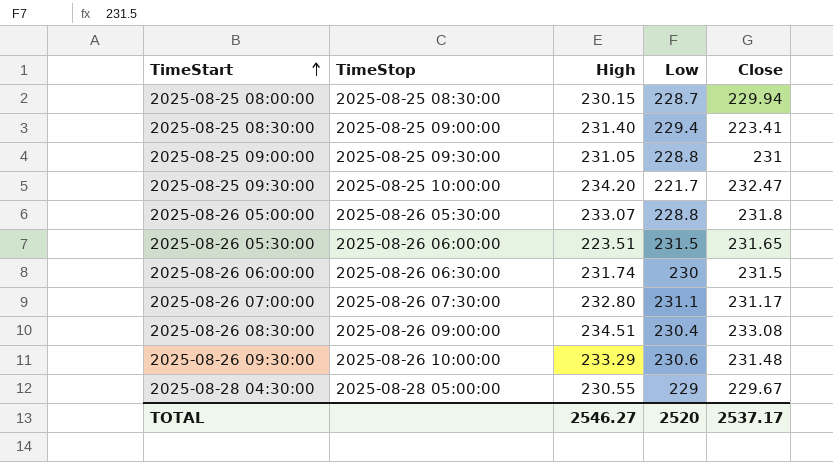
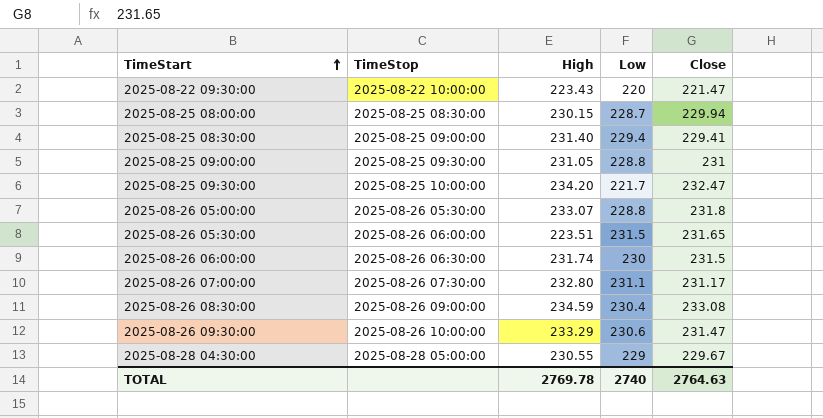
row 2025-08-22 09:30:00: none -> 2025-08-22 10:00:00 | 223.43 | 220 | 221.47
2025-08-25 08:30:00 | Close: 223.41 -> 229.41
2025-08-26 08:30:00 | High: 234.51 -> 234.59
2025-08-26 09:30:00 | Close: 231.48 -> 231.47
TOTAL | High: 2546.27 -> 2769.78
TOTAL | Low: 2520 -> 2740
TOTAL | Close: 2537.17 -> 2764.63

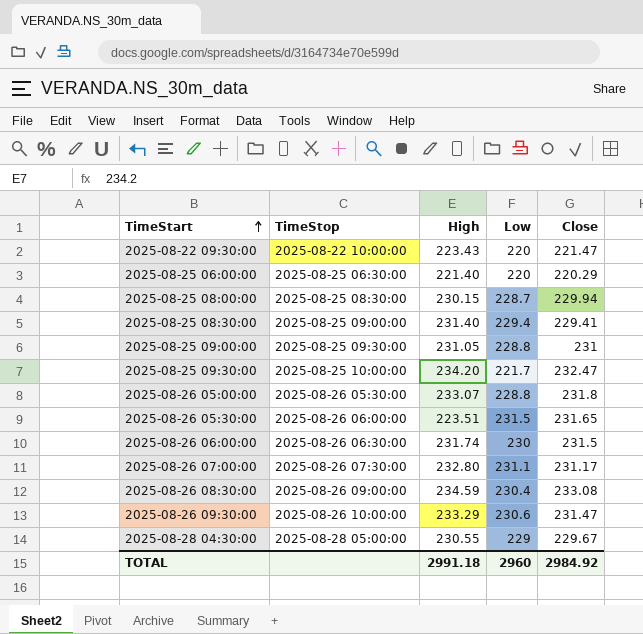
row 2025-08-25 06:00:00: none -> 2025-08-25 06:30:00 | 221.40 | 220 | 220.29
TOTAL | High: 2769.78 -> 2991.18
TOTAL | Low: 2740 -> 2960
TOTAL | Close: 2764.63 -> 2984.92

